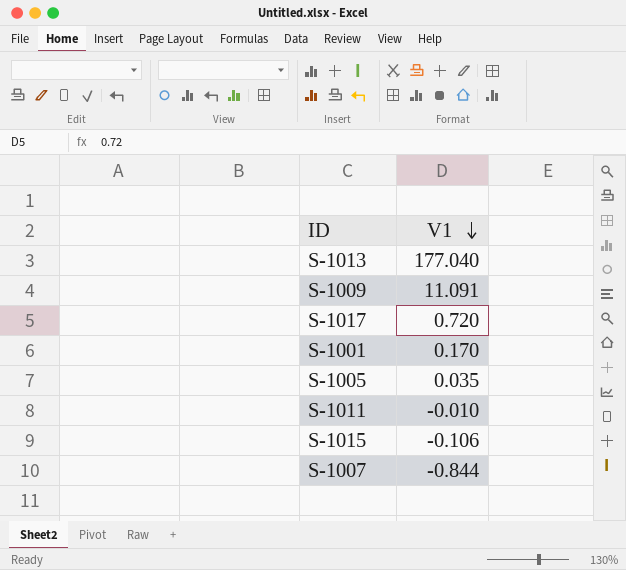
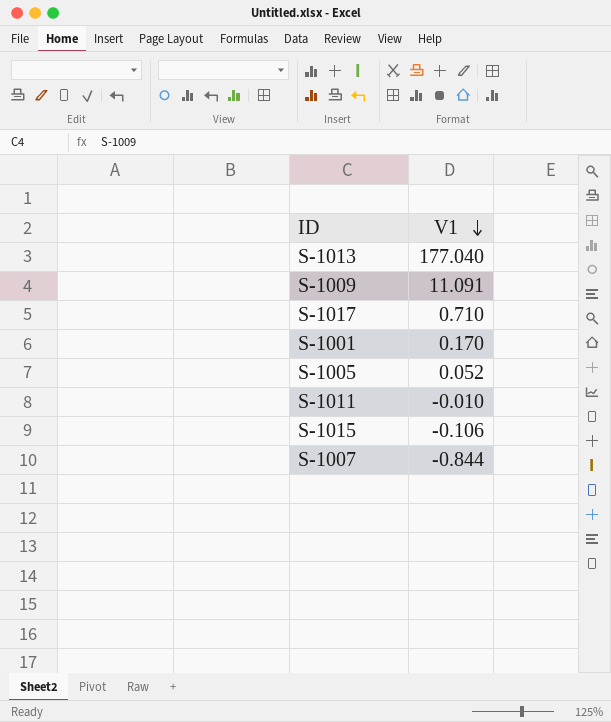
S-1017 | V1: 0.720 -> 0.710
S-1005 | V1: 0.035 -> 0.052

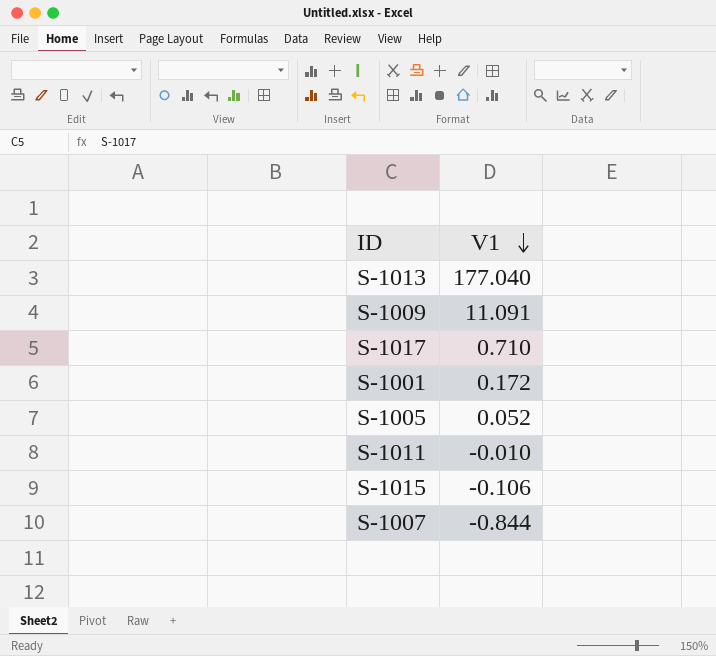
S-1001 | V1: 0.170 -> 0.172

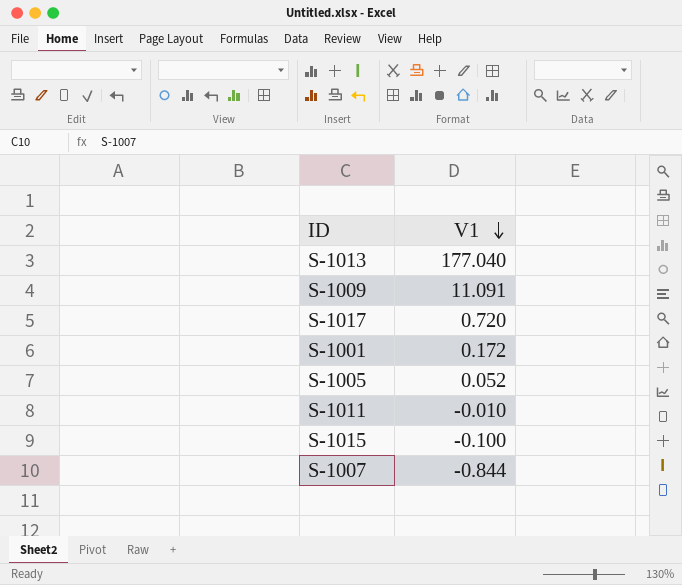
S-1017 | V1: 0.710 -> 0.720
S-1015 | V1: -0.106 -> -0.100

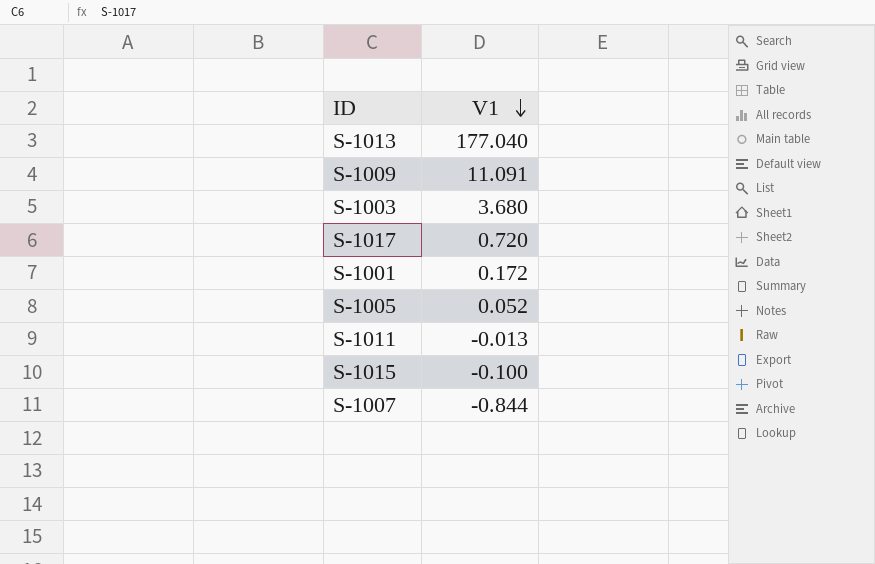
row S-1003: none -> 3.680
S-1011 | V1: -0.010 -> -0.013

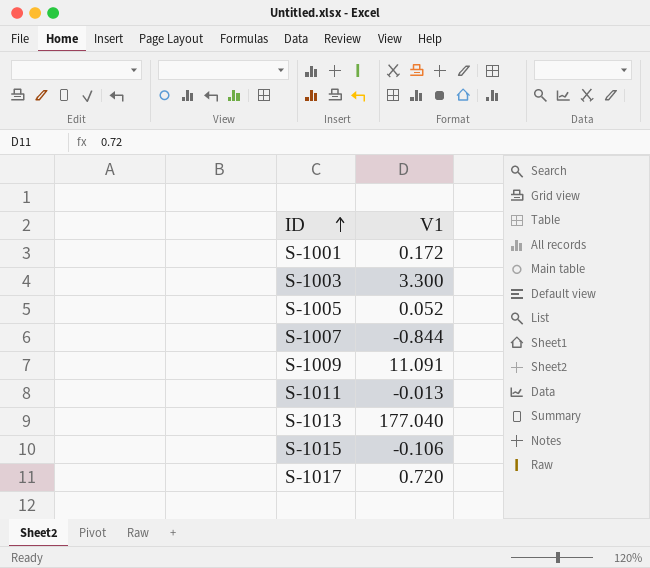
row order: V1 descending -> ID ascending
S-1003 | V1: 3.680 -> 3.300
S-1015 | V1: -0.100 -> -0.106

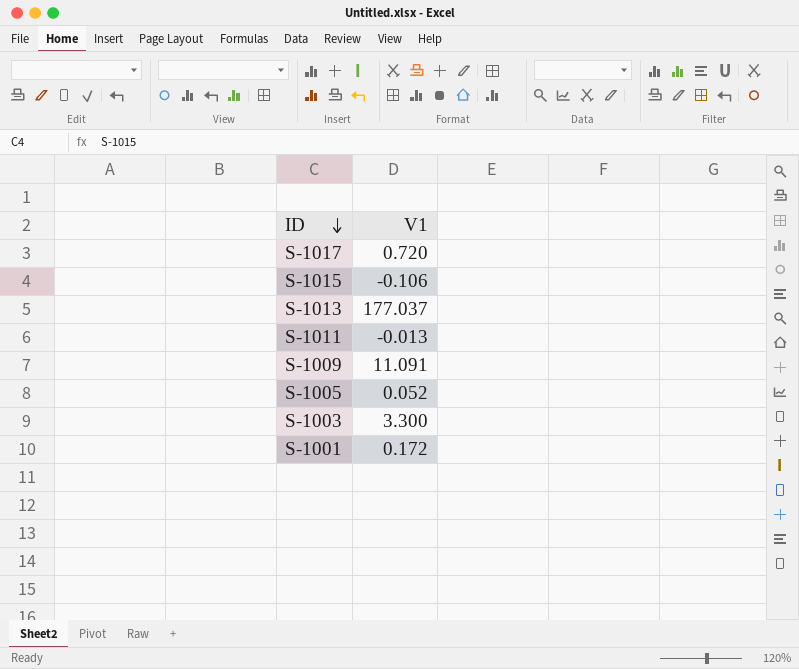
row order: ID ascending -> ID descending
row S-1007: -0.844 -> none
S-1013 | V1: 177.040 -> 177.037

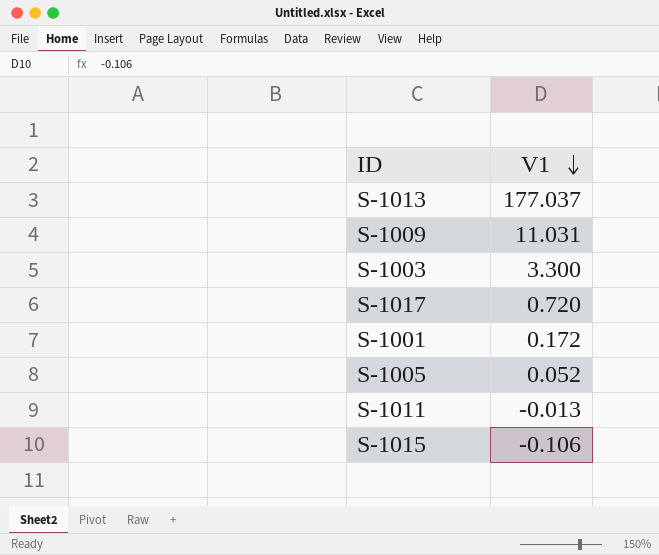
row order: ID descending -> V1 descending
S-1009 | V1: 11.091 -> 11.031

